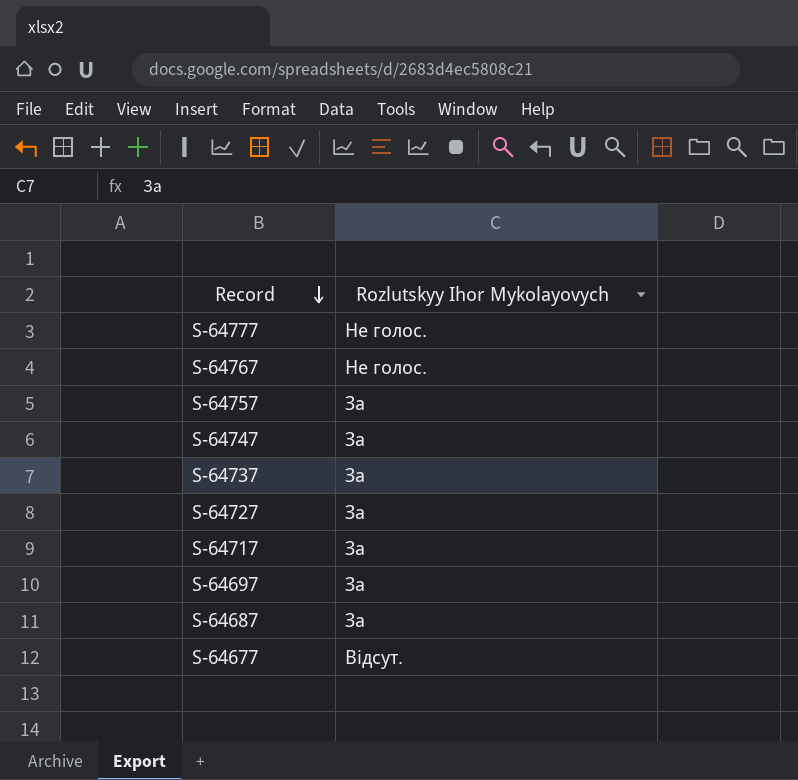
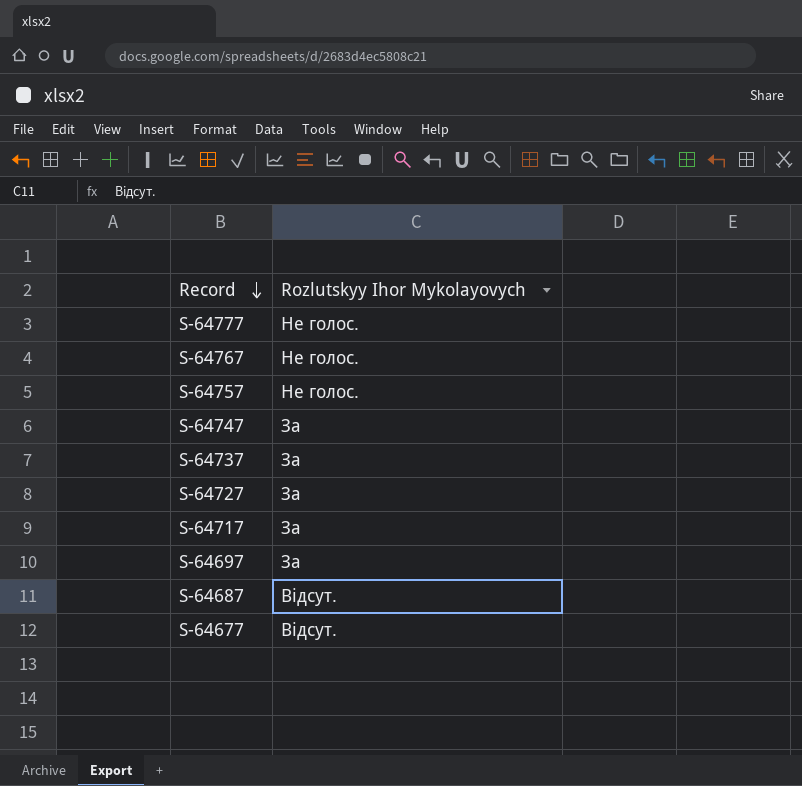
S-64757 | Rozlutskyy Ihor Mykolayovych: За -> Не голос.
S-64687 | Rozlutskyy Ihor Mykolayovych: За -> Відсут.

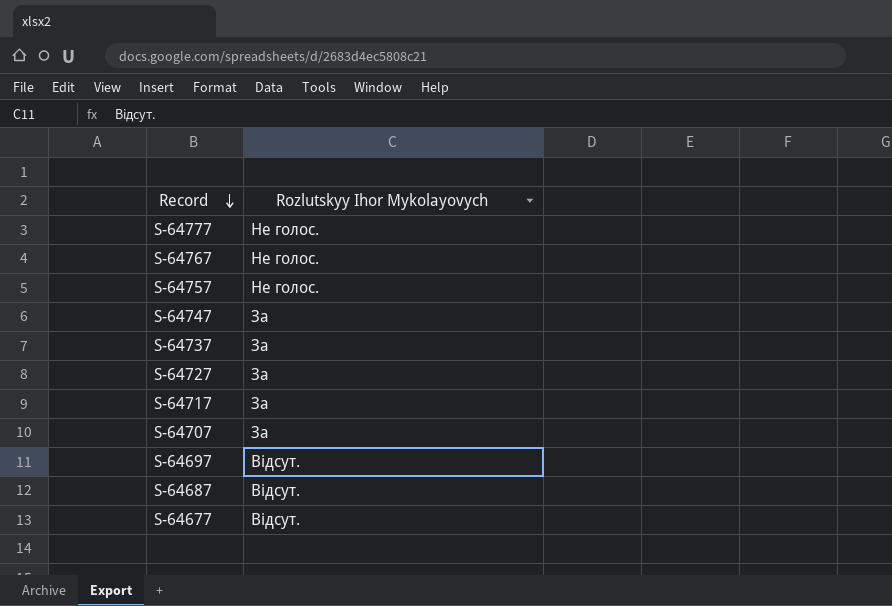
row S-64707: none -> За
S-64697 | Rozlutskyy Ihor Mykolayovych: За -> Відсут.

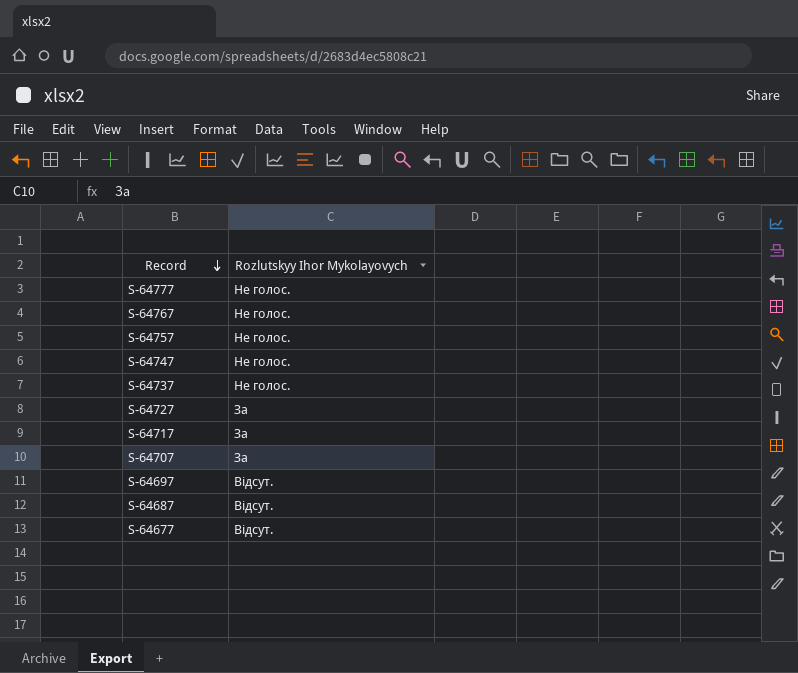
S-64747 | Rozlutskyy Ihor Mykolayovych: За -> Не голос.
S-64737 | Rozlutskyy Ihor Mykolayovych: За -> Не голос.

